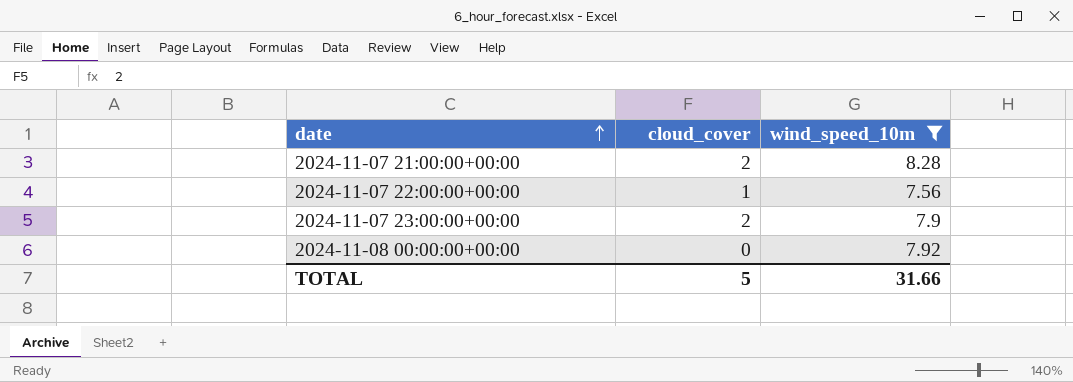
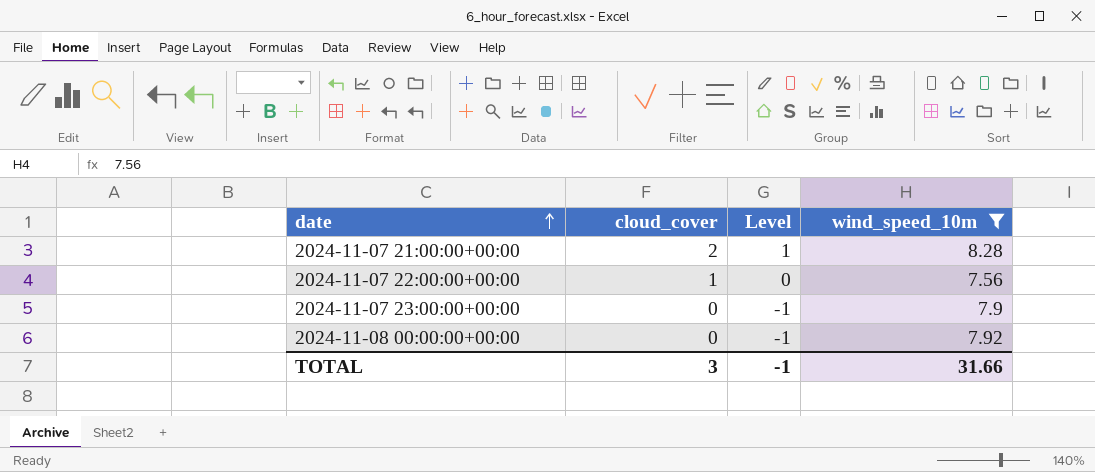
column Level | formula: none -> [cloud_cover] - 1
2024-11-07 23:00:00+00:00 | cloud_cover: 2 -> 0
TOTAL | cloud_cover: 5 -> 3

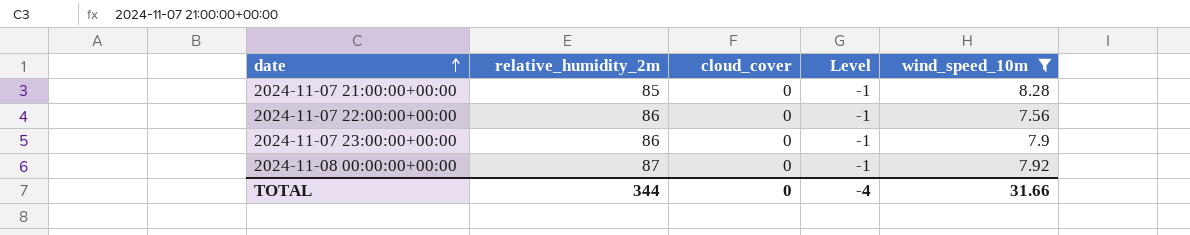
column relative_humidity_2m | position: none -> 2
2024-11-07 21:00:00+00:00 | cloud_cover: 2 -> 0
2024-11-07 21:00:00+00:00 | Level: 1 -> -1
2024-11-07 22:00:00+00:00 | cloud_cover: 1 -> 0
2024-11-07 22:00:00+00:00 | Level: 0 -> -1
TOTAL | cloud_cover: 3 -> 0
TOTAL | Level: -1 -> -4

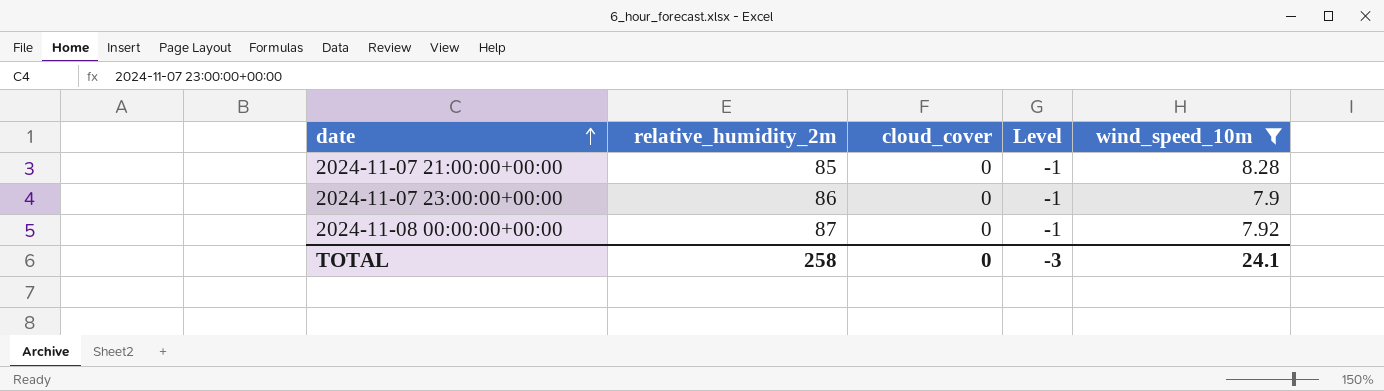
row 2024-11-07 22:00:00+00:00: 86 | 0 | -1 | 7.56 -> none
TOTAL | relative_humidity_2m: 344 -> 258
TOTAL | Level: -4 -> -3
TOTAL | wind_speed_10m: 31.66 -> 24.1

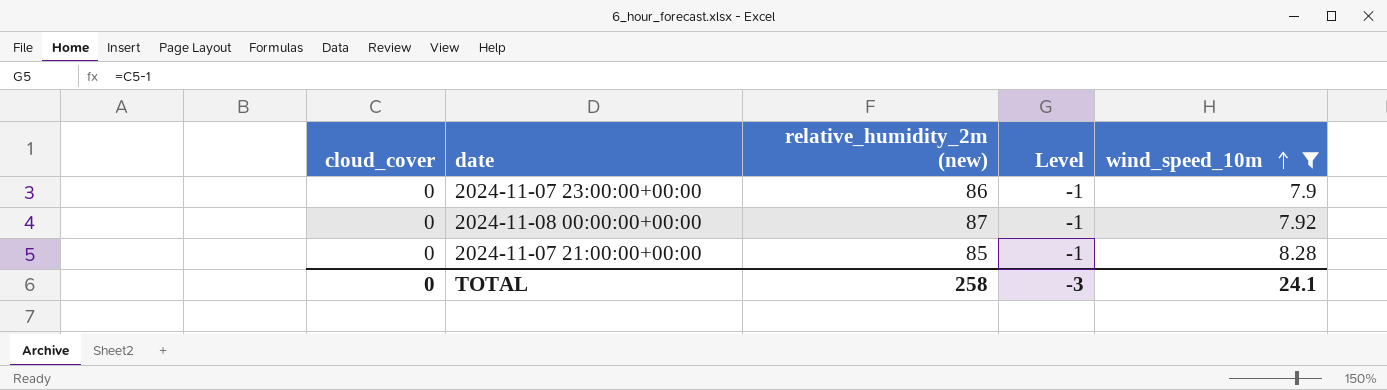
row order: date ascending -> wind_speed_10m ascending
column cloud_cover | position: 3 -> 1
column name: relative_humidity_2m -> relative_humidity_2m (new)

